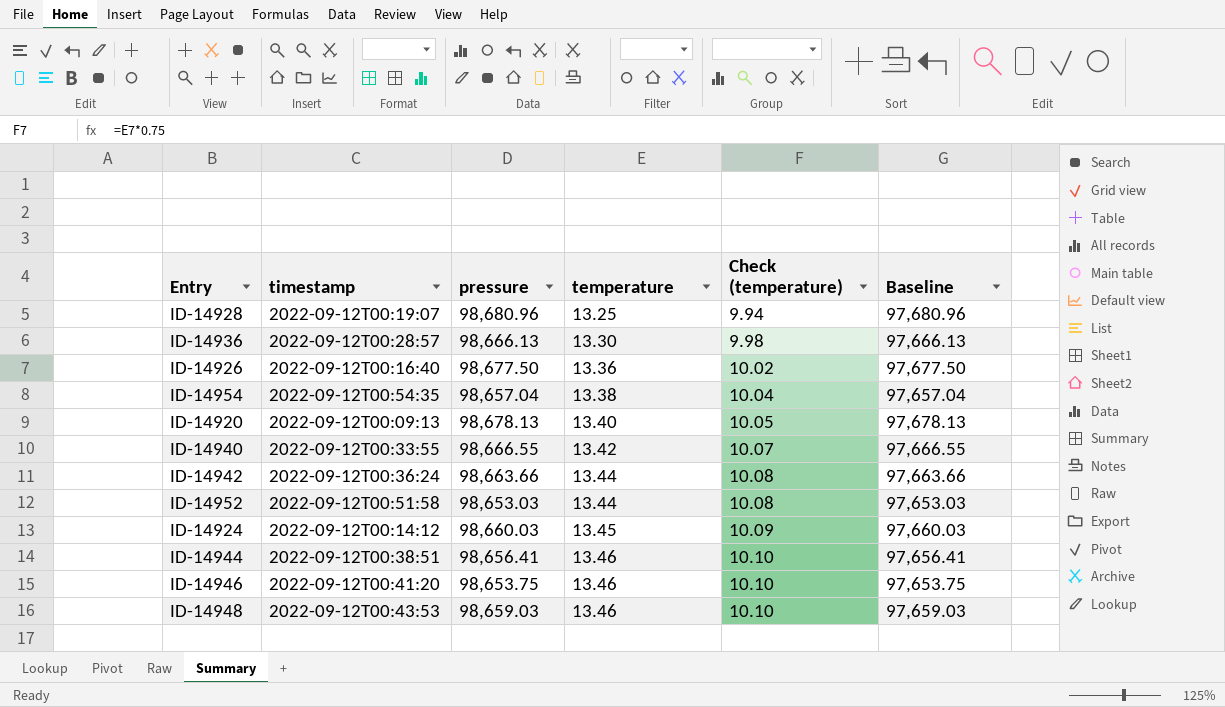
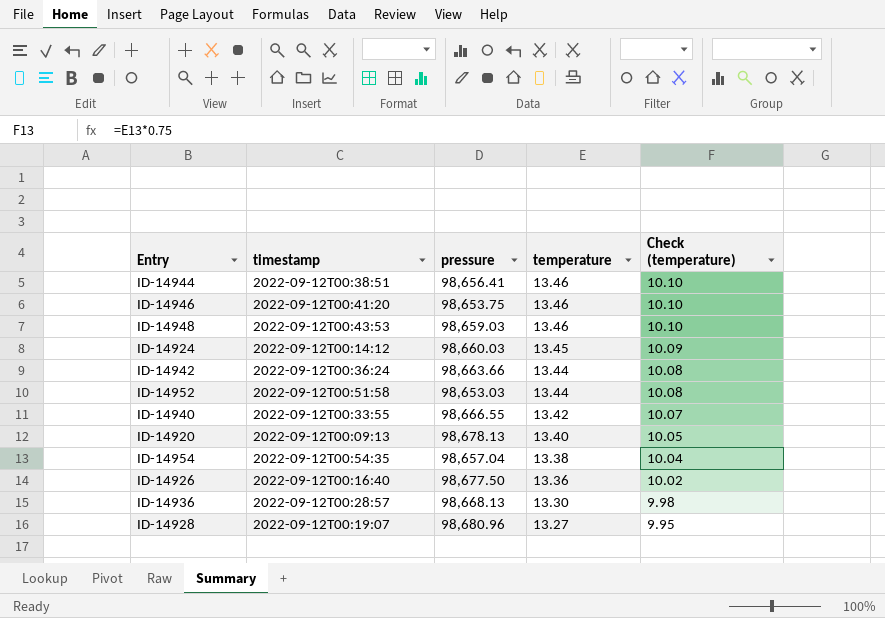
row order: temperature ascending -> temperature descending
column Baseline | formula: [pressure] - 1000 -> none
ID-14936 | pressure: 98,666.13 -> 98,668.13
ID-14928 | temperature: 13.25 -> 13.27
ID-14928 | Check (temperature): 9.94 -> 9.95

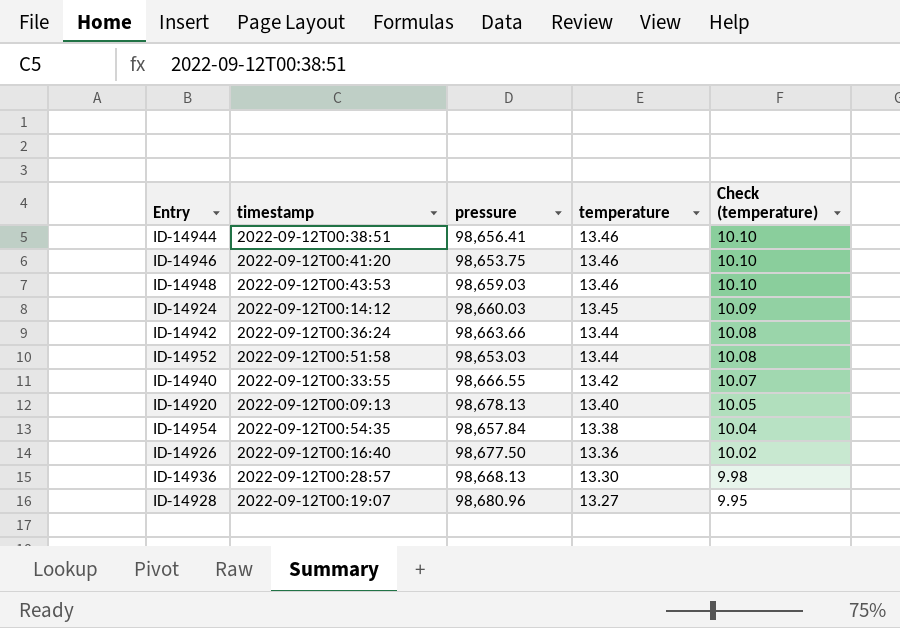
ID-14954 | pressure: 98,657.04 -> 98,657.84

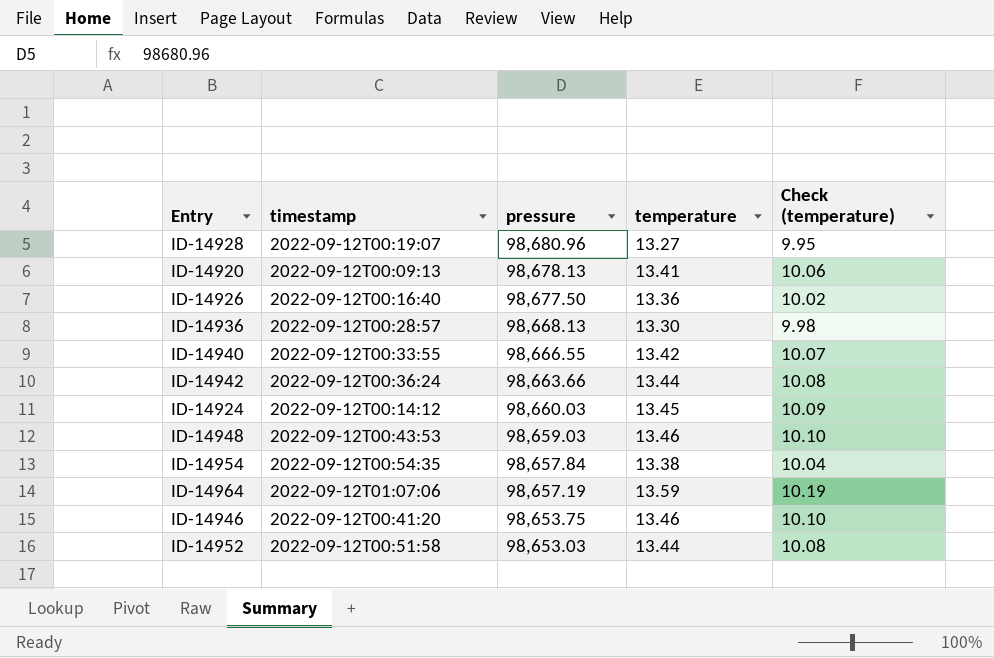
row order: temperature descending -> pressure descending
row ID-14944: 2022-09-12T00:38:51 | 98,656.41 | 13.46 | 10.10 -> none
ID-14920 | temperature: 13.40 -> 13.41
ID-14920 | Check (temperature): 10.05 -> 10.06
row ID-14964: none -> 2022-09-12T01:07:06 | 98,657.19 | 13.59 | 10.19

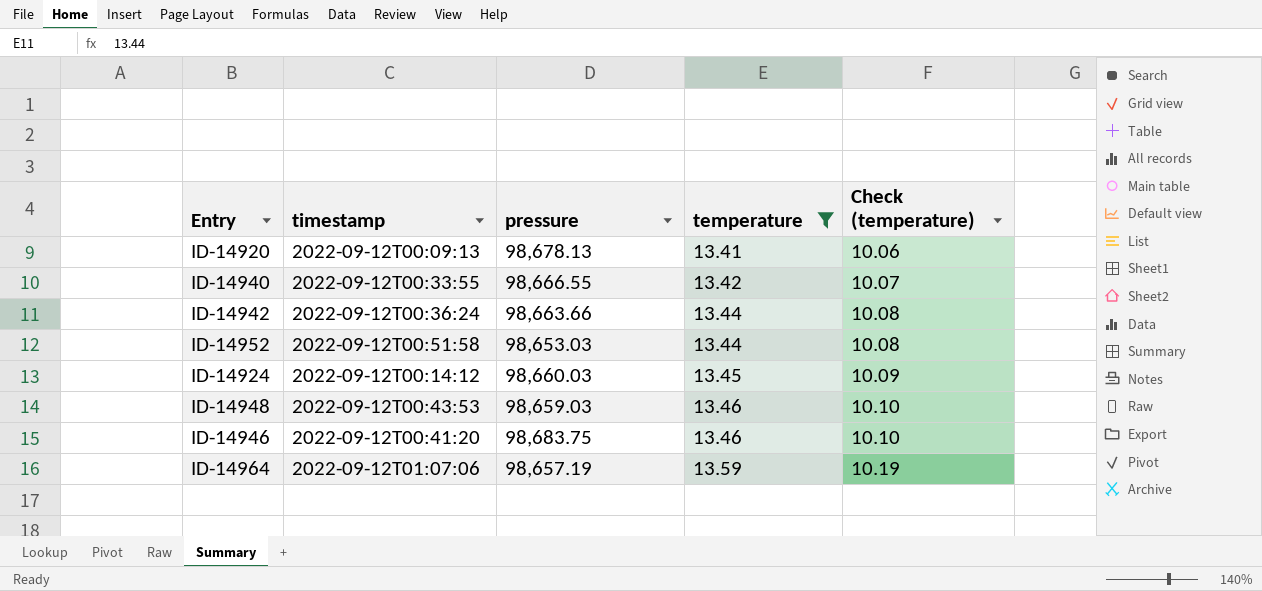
filter: none -> temperature >= 13.41
row order: pressure descending -> temperature ascending
ID-14946 | pressure: 98,653.75 -> 98,683.75

